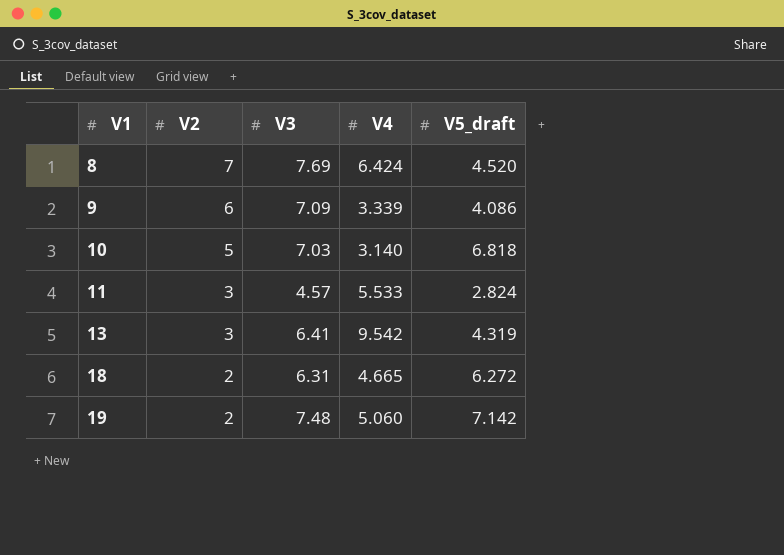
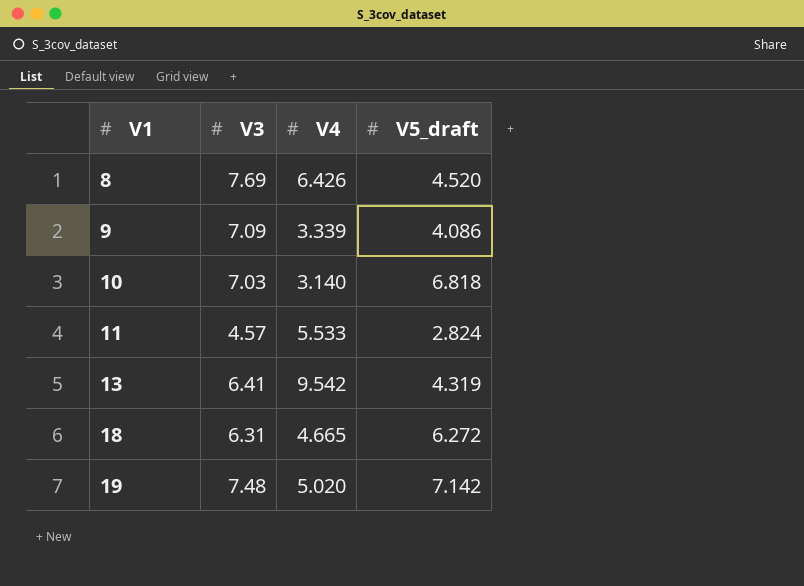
column V2 | position: 2 -> none
8 | V4: 6.424 -> 6.426
19 | V4: 5.060 -> 5.020

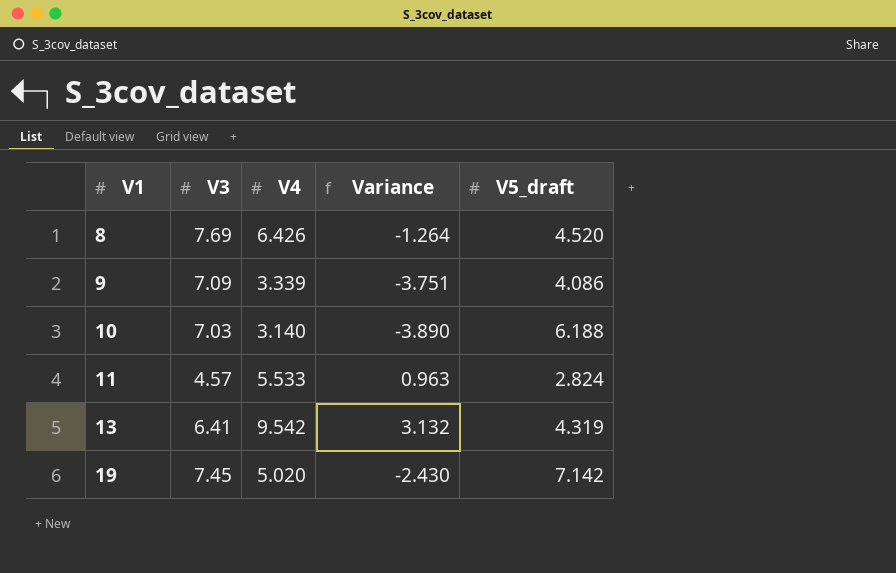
column Variance | formula: none -> [V4] - [V3]
row 18: 6.31 | 4.665 | 6.272 -> none
10 | V5_draft: 6.818 -> 6.188
19 | V3: 7.48 -> 7.45

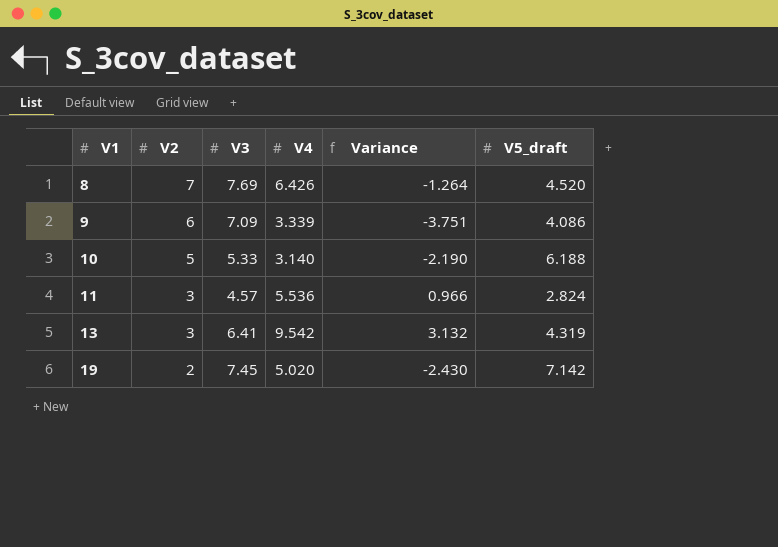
column V2 | position: none -> 2
10 | V3: 7.03 -> 5.33
10 | Variance: -3.890 -> -2.190
11 | V4: 5.533 -> 5.536
11 | Variance: 0.963 -> 0.966

